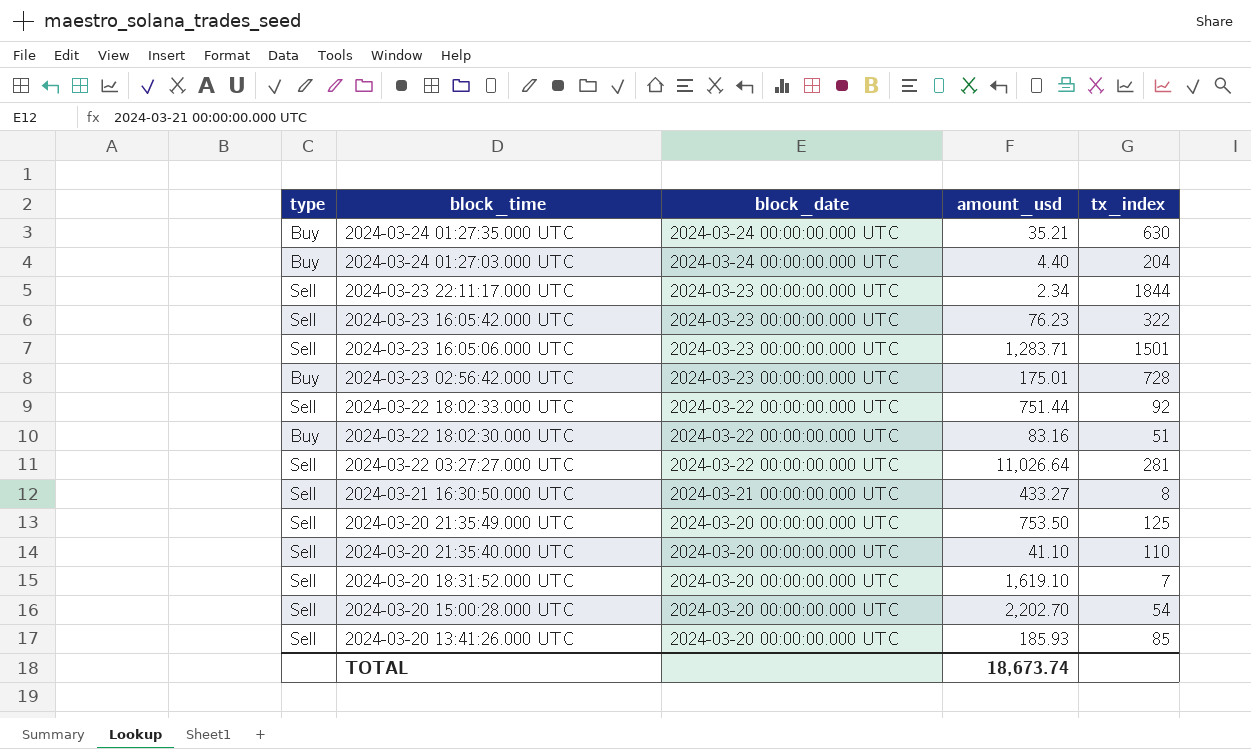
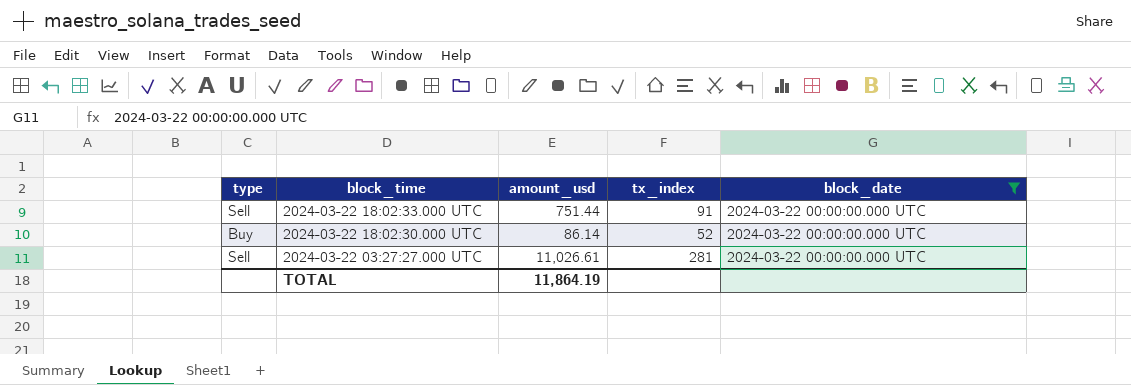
filter: none -> block_date = 2024-03-22 00:00:00.000 UTC
column block_date | position: 3 -> 5
2024-03-22 18:02:33.000 UTC | tx_index: 92 -> 91
2024-03-22 18:02:30.000 UTC | amount_usd: 83.16 -> 86.14
2024-03-22 18:02:30.000 UTC | tx_index: 51 -> 52
2024-03-22 03:27:27.000 UTC | amount_usd: 11,026.64 -> 11,026.61
TOTAL | amount_usd: 18,673.74 -> 11,864.19

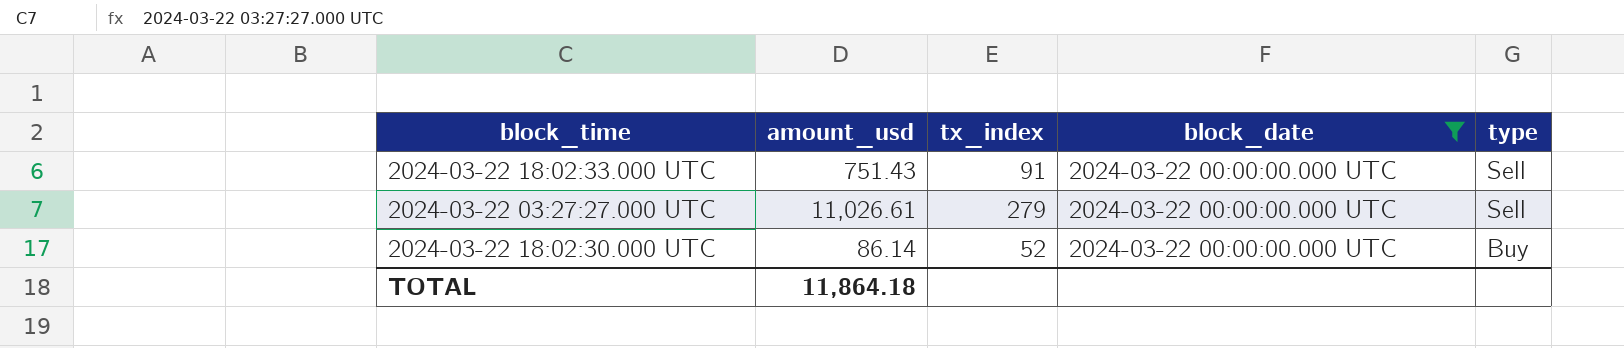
row order: block_time descending -> type descending
column type | position: 1 -> 5
2024-03-22 18:02:33.000 UTC | amount_usd: 751.44 -> 751.43
2024-03-22 03:27:27.000 UTC | tx_index: 281 -> 279
TOTAL | amount_usd: 11,864.19 -> 11,864.18

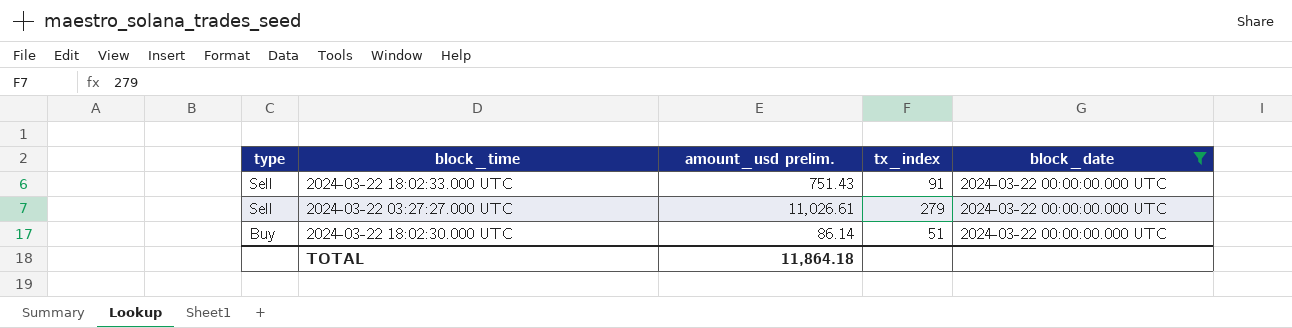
column type | position: 5 -> 1
column name: amount_usd -> amount_usd prelim.
2024-03-22 18:02:30.000 UTC | tx_index: 52 -> 51

